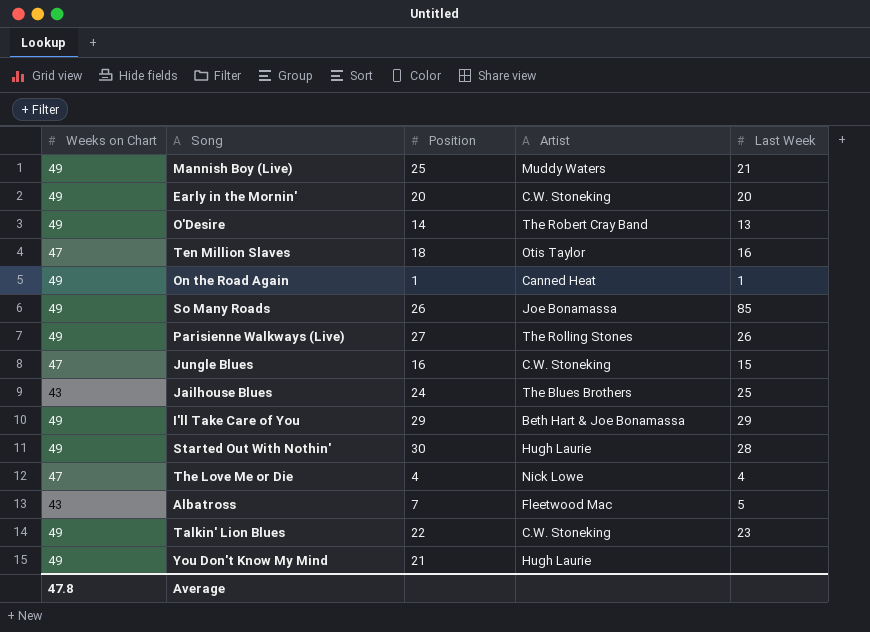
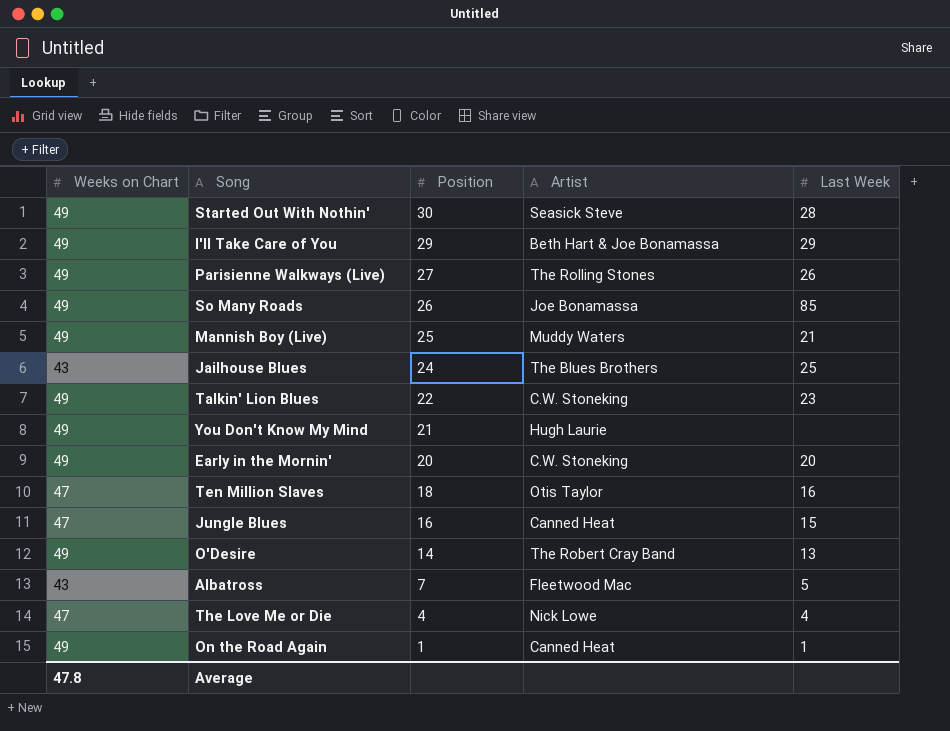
row order: none -> Position descending
Started Out With Nothin' | Artist: Hugh Laurie -> Seasick Steve
Jungle Blues | Artist: C.W. Stoneking -> Canned Heat

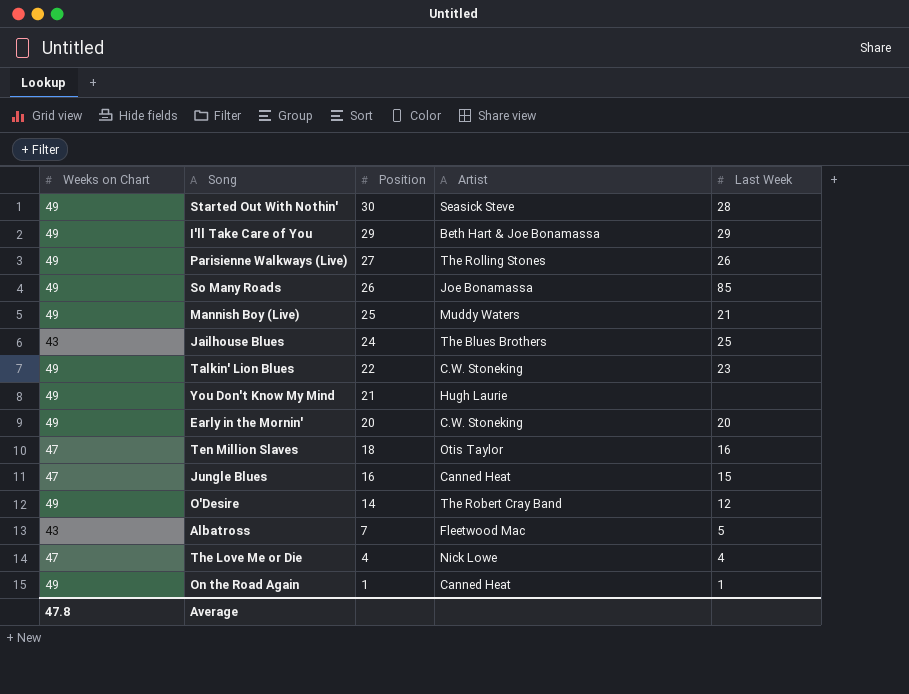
O'Desire | Last Week: 13 -> 12

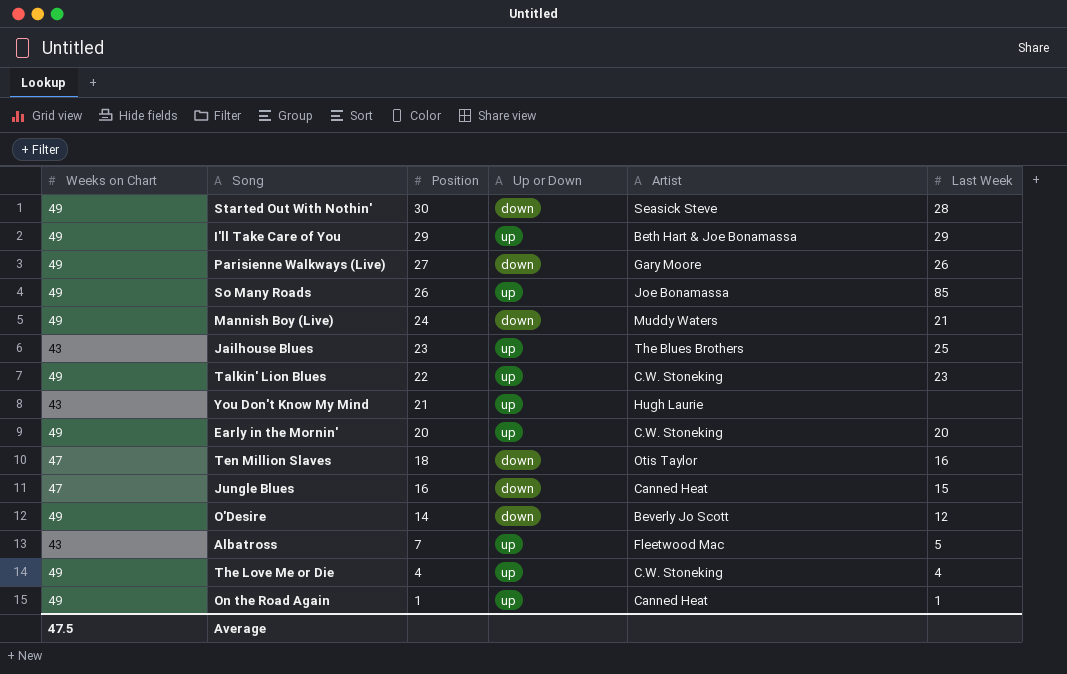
column Up or Down | position: none -> 4
Parisienne Walkways (Live) | Artist: The Rolling Stones -> Gary Moore
Mannish Boy (Live) | Position: 25 -> 24
Jailhouse Blues | Position: 24 -> 23
You Don't Know My Mind | Weeks on Chart: 49 -> 43
O'Desire | Artist: The Robert Cray Band -> Beverly Jo Scott
The Love Me or Die | Weeks on Chart: 47 -> 49
The Love Me or Die | Artist: Nick Lowe -> C.W. Stoneking
Average | Weeks on Chart: 47.8 -> 47.5

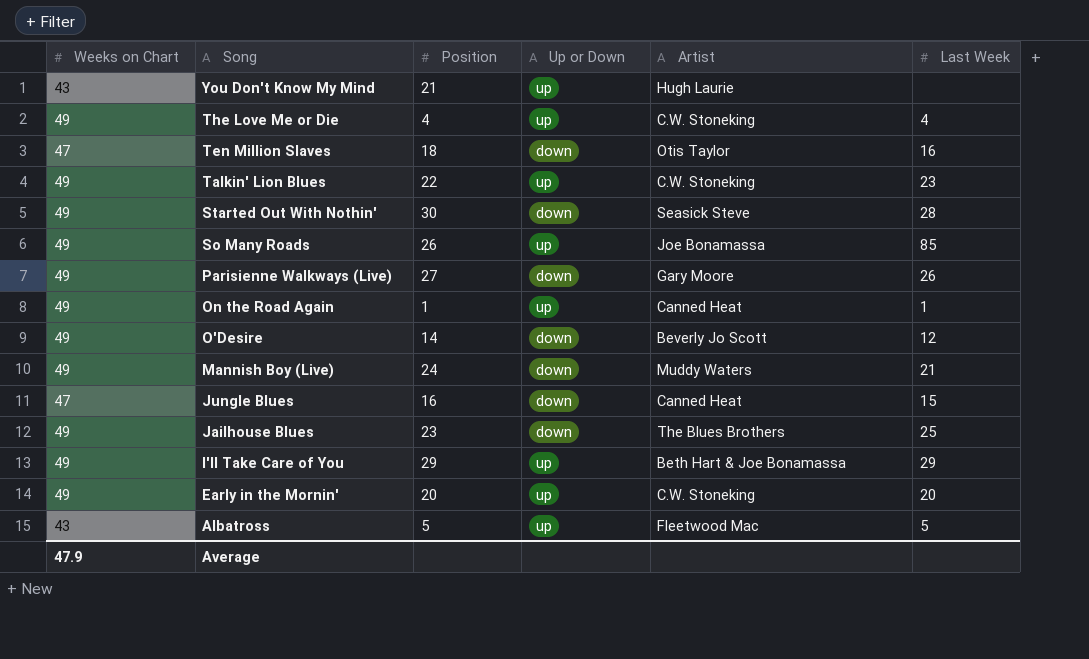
row order: Position descending -> Song descending
Jailhouse Blues | Weeks on Chart: 43 -> 49
Jailhouse Blues | Up or Down: up -> down
Albatross | Position: 7 -> 5
Average | Weeks on Chart: 47.5 -> 47.9

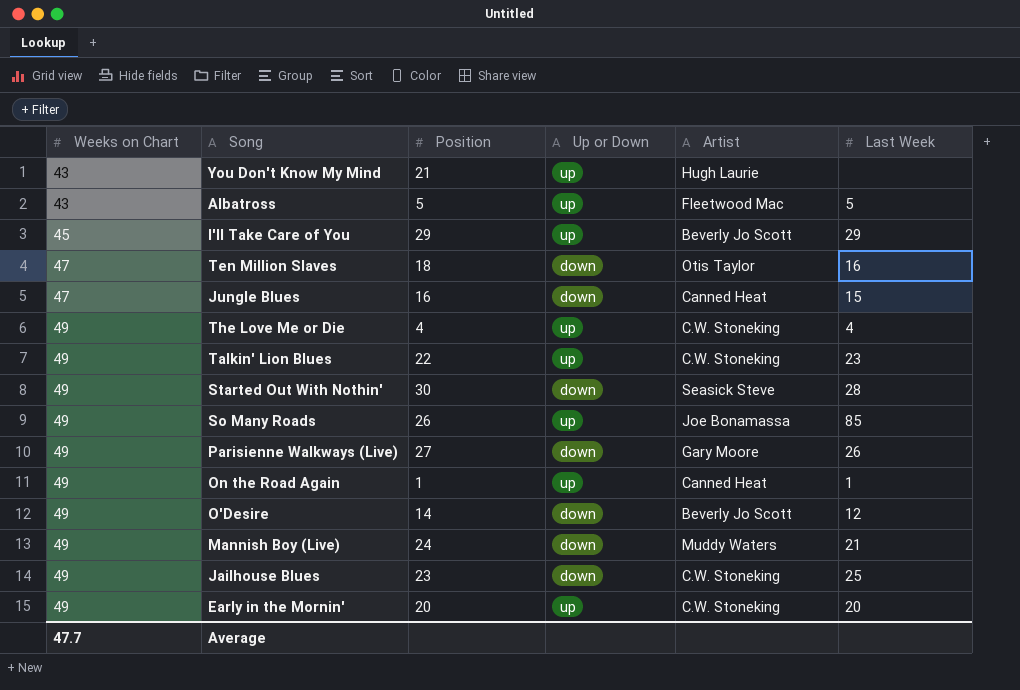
row order: Song descending -> Weeks on Chart ascending
I'll Take Care of You | Weeks on Chart: 49 -> 45
I'll Take Care of You | Artist: Beth Hart & Joe Bonamassa -> Beverly Jo Scott
Jailhouse Blues | Artist: The Blues Brothers -> C.W. Stoneking
Average | Weeks on Chart: 47.9 -> 47.7

